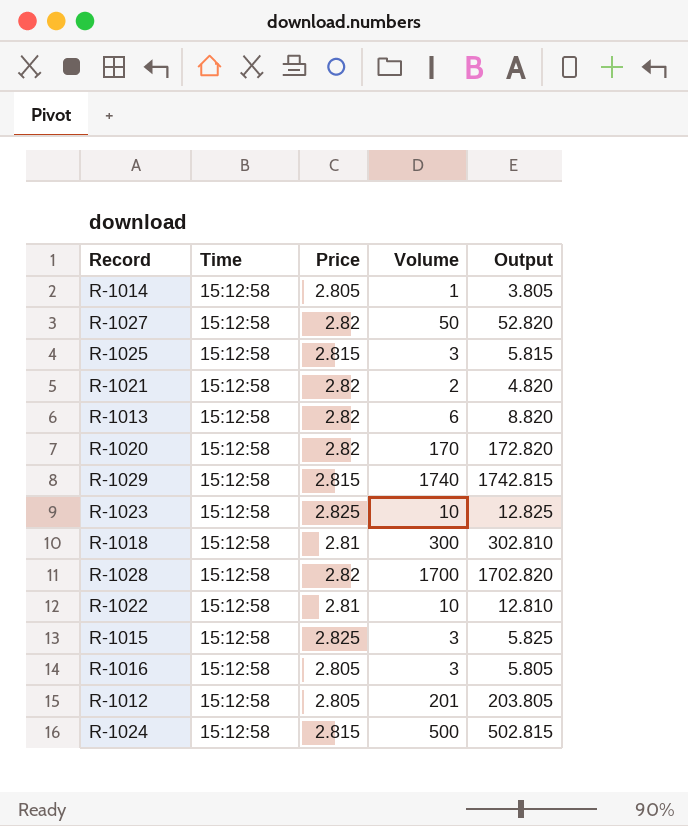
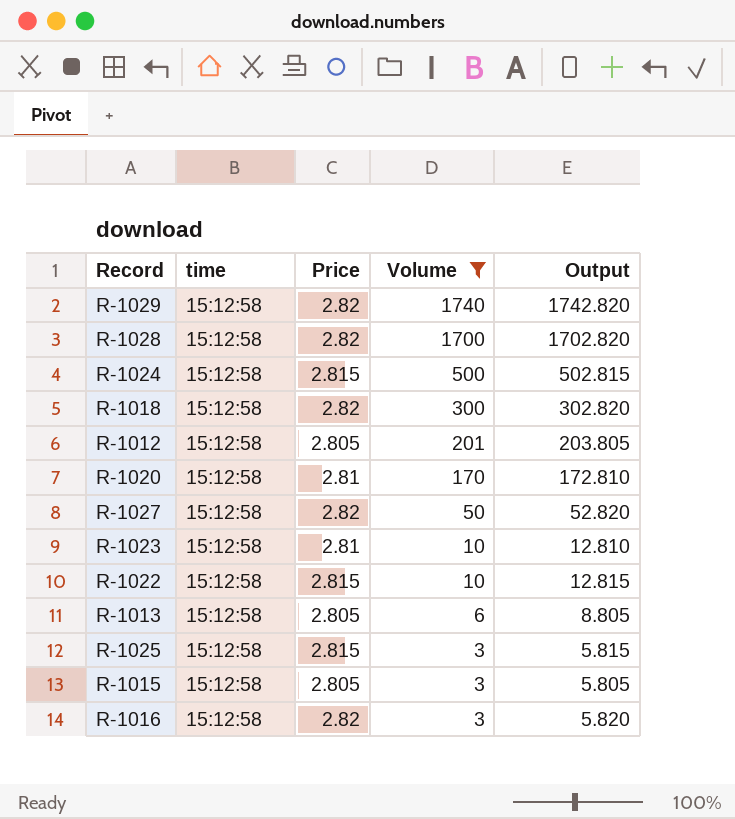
filter: none -> Volume >= 3
row order: none -> Volume descending
column name: Time -> time
R-1029 | Price: 2.815 -> 2.82
R-1029 | Output: 1742.815 -> 1742.820
R-1018 | Price: 2.81 -> 2.82
R-1018 | Output: 302.810 -> 302.820
R-1020 | Price: 2.82 -> 2.81
R-1020 | Output: 172.820 -> 172.810
R-1023 | Price: 2.825 -> 2.81
R-1023 | Output: 12.825 -> 12.810
R-1022 | Price: 2.81 -> 2.815
R-1022 | Output: 12.810 -> 12.815
R-1013 | Price: 2.82 -> 2.805
R-1013 | Output: 8.820 -> 8.805
R-1015 | Price: 2.825 -> 2.805
R-1015 | Output: 5.825 -> 5.805
R-1016 | Price: 2.805 -> 2.82
R-1016 | Output: 5.805 -> 5.820

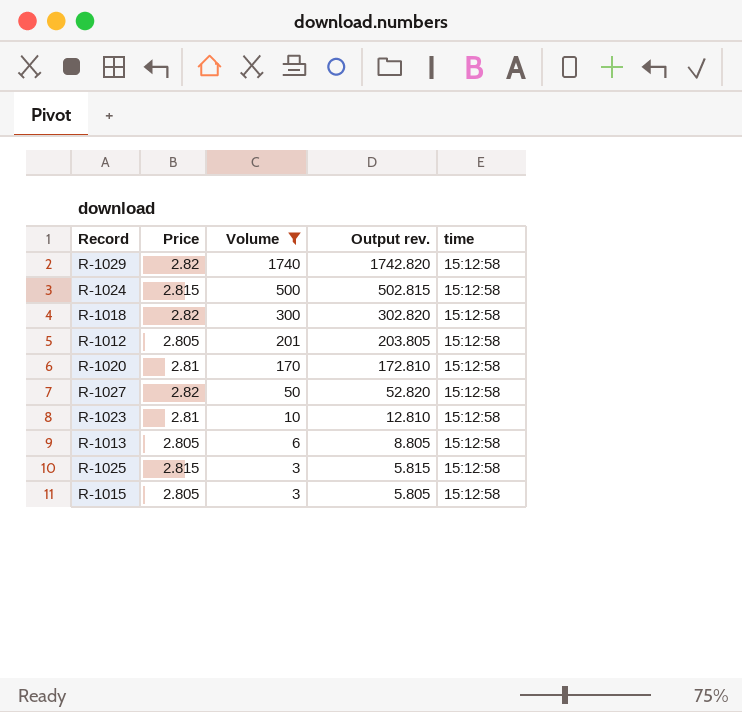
column name: Output -> Output rev.
column time | position: 2 -> 5
row R-1028: 15:12:58 | 2.82 | 1700 | 1702.820 -> none
row R-1022: 15:12:58 | 2.815 | 10 | 12.815 -> none
row R-1016: 15:12:58 | 2.82 | 3 | 5.820 -> none

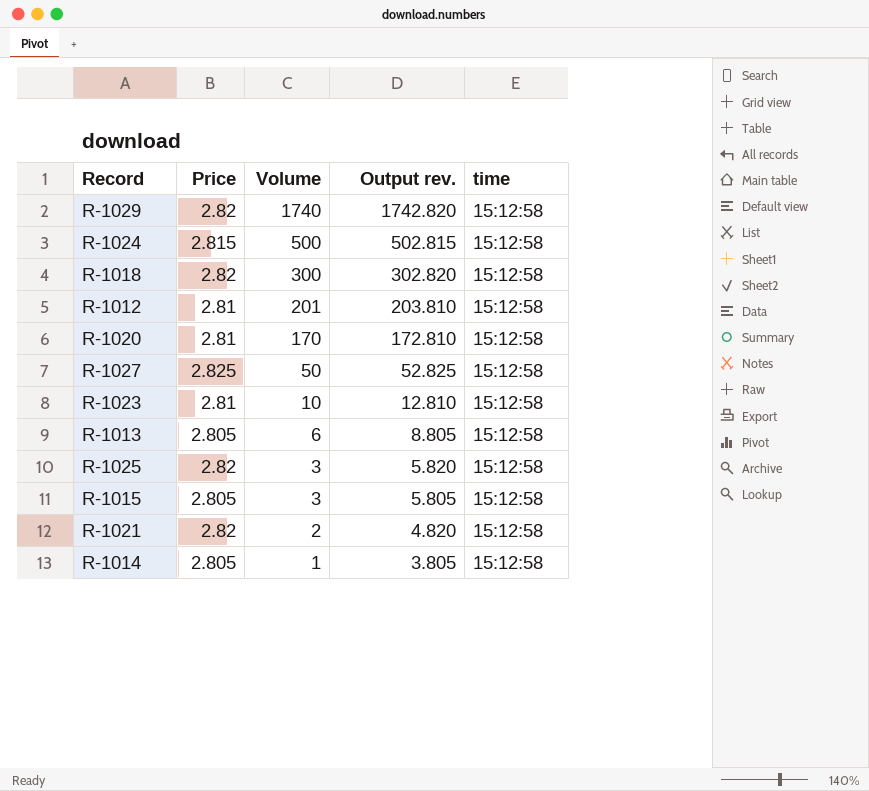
filter: Volume >= 3 -> none
R-1012 | Price: 2.805 -> 2.81
R-1012 | Output rev.: 203.805 -> 203.810
R-1027 | Price: 2.82 -> 2.825
R-1027 | Output rev.: 52.820 -> 52.825
R-1025 | Price: 2.815 -> 2.82
R-1025 | Output rev.: 5.815 -> 5.820

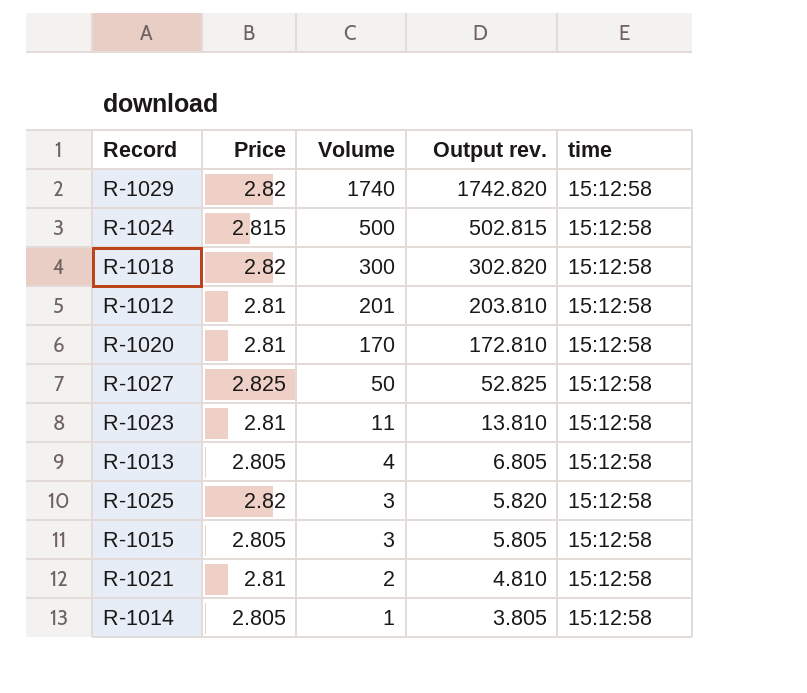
R-1023 | Volume: 10 -> 11
R-1023 | Output rev.: 12.810 -> 13.810
R-1013 | Volume: 6 -> 4
R-1013 | Output rev.: 8.805 -> 6.805
R-1021 | Price: 2.82 -> 2.81
R-1021 | Output rev.: 4.820 -> 4.810

